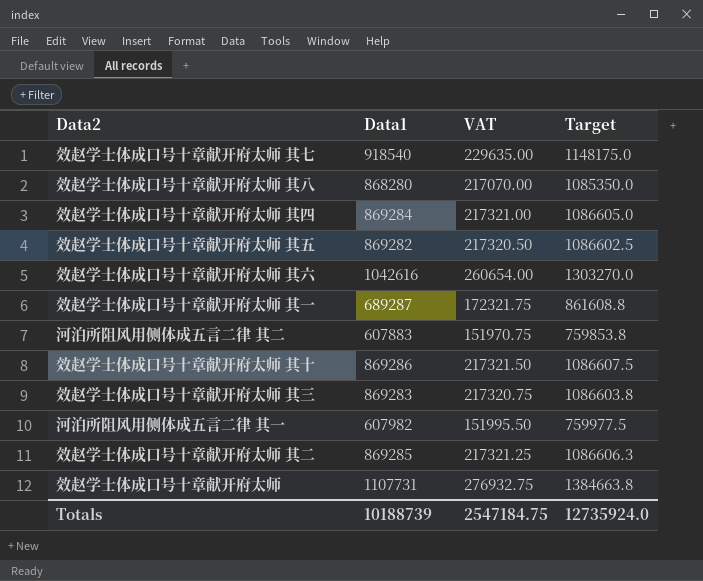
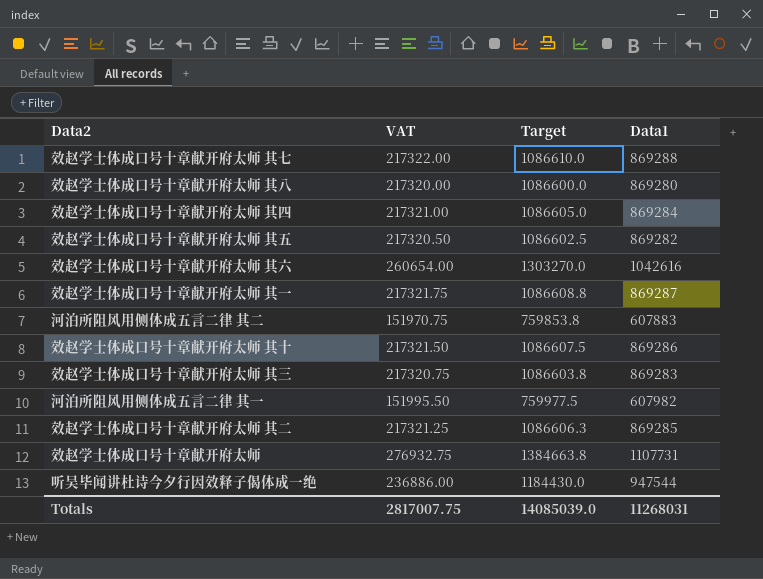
column Data1 | position: 2 -> 4
效赵学士体成口号十章献开府太师 其七 | VAT: 229635.00 -> 217322.00
效赵学士体成口号十章献开府太师 其七 | Target: 1148175.0 -> 1086610.0
效赵学士体成口号十章献开府太师 其七 | Data1: 918540 -> 869288
效赵学士体成口号十章献开府太师 其八 | VAT: 217070.00 -> 217320.00
效赵学士体成口号十章献开府太师 其八 | Target: 1085350.0 -> 1086600.0
效赵学士体成口号十章献开府太师 其八 | Data1: 868280 -> 869280
效赵学士体成口号十章献开府太师 其一 | VAT: 172321.75 -> 217321.75
效赵学士体成口号十章献开府太师 其一 | Target: 861608.8 -> 1086608.8
效赵学士体成口号十章献开府太师 其一 | Data1: 689287 -> 869287
row 听吴毕闻讲杜诗今夕行因效释子偈体成一绝: none -> 236886.00 | 1184430.0 | 947544
Totals | VAT: 2547184.75 -> 2817007.75
Totals | Target: 12735924.0 -> 14085039.0
Totals | Data1: 10188739 -> 11268031

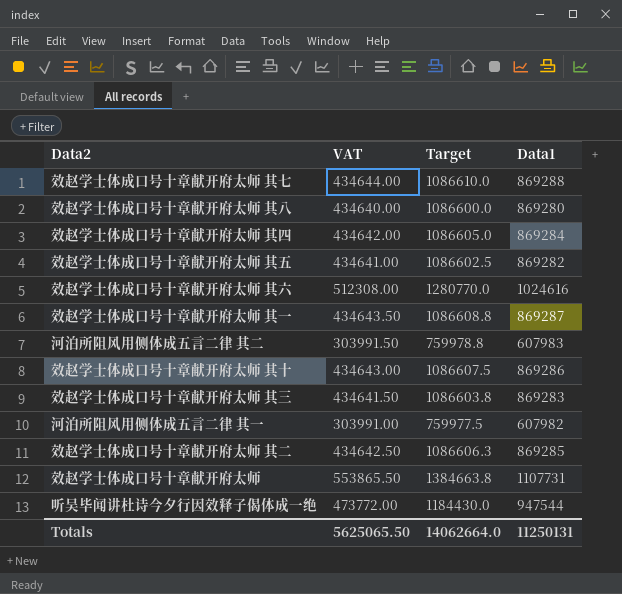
column VAT | formula: [Data1] * 0.25 -> [Data1] * 0.5
效赵学士体成口号十章献开府太师 其六 | Target: 1303270.0 -> 1280770.0
效赵学士体成口号十章献开府太师 其六 | Data1: 1042616 -> 1024616
河泊所阻风用侧体成五言二律 其二 | Target: 759853.8 -> 759978.8
河泊所阻风用侧体成五言二律 其二 | Data1: 607883 -> 607983
Totals | VAT: 2817007.75 -> 5625065.50
Totals | Target: 14085039.0 -> 14062664.0
Totals | Data1: 11268031 -> 11250131

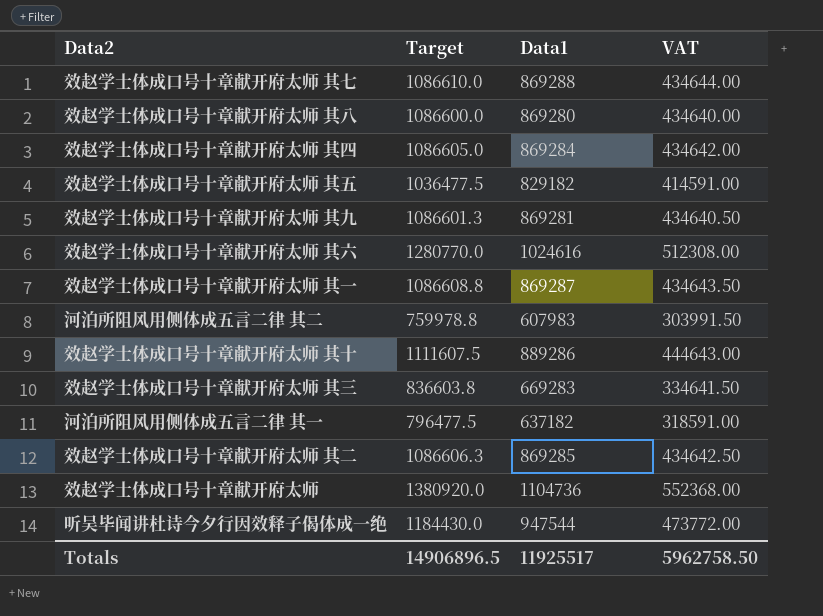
column VAT | position: 2 -> 4
效赵学士体成口号十章献开府太师 其五 | Target: 1086602.5 -> 1036477.5
效赵学士体成口号十章献开府太师 其五 | Data1: 869282 -> 829182
效赵学士体成口号十章献开府太师 其五 | VAT: 434641.00 -> 414591.00
row 效赵学士体成口号十章献开府太师 其九: none -> 1086601.3 | 869281 | 434640.50
效赵学士体成口号十章献开府太师 其十 | Target: 1086607.5 -> 1111607.5
效赵学士体成口号十章献开府太师 其十 | Data1: 869286 -> 889286
效赵学士体成口号十章献开府太师 其十 | VAT: 434643.00 -> 444643.00
效赵学士体成口号十章献开府太师 其三 | Target: 1086603.8 -> 836603.8
效赵学士体成口号十章献开府太师 其三 | Data1: 869283 -> 669283
效赵学士体成口号十章献开府太师 其三 | VAT: 434641.50 -> 334641.50
河泊所阻风用侧体成五言二律 其一 | Target: 759977.5 -> 796477.5
河泊所阻风用侧体成五言二律 其一 | Data1: 607982 -> 637182
河泊所阻风用侧体成五言二律 其一 | VAT: 303991.00 -> 318591.00
效赵学士体成口号十章献开府太师 | Target: 1384663.8 -> 1380920.0
效赵学士体成口号十章献开府太师 | Data1: 1107731 -> 1104736
效赵学士体成口号十章献开府太师 | VAT: 553865.50 -> 552368.00
Totals | Target: 14062664.0 -> 14906896.5
Totals | Data1: 11250131 -> 11925517
Totals | VAT: 5625065.50 -> 5962758.50

